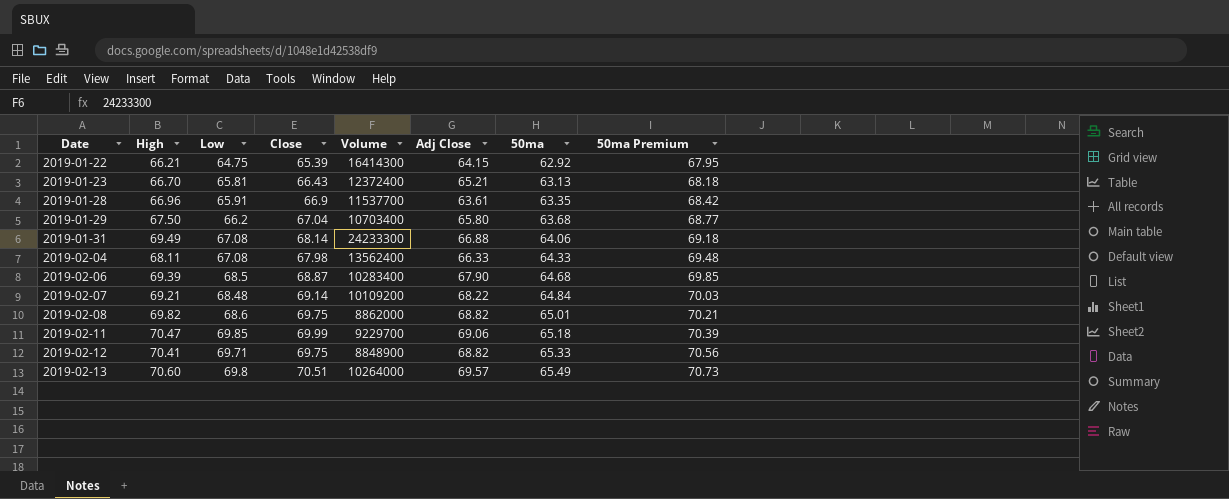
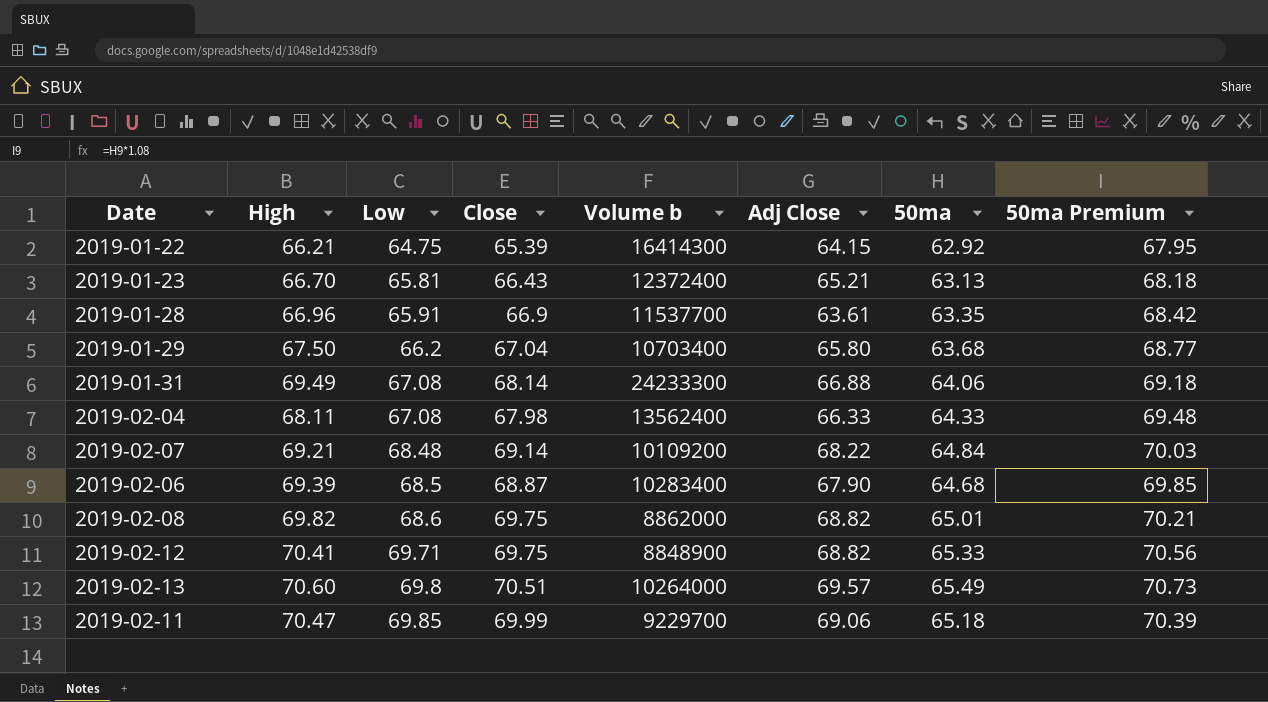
row order: Date ascending -> Low ascending
column name: Volume -> Volume b

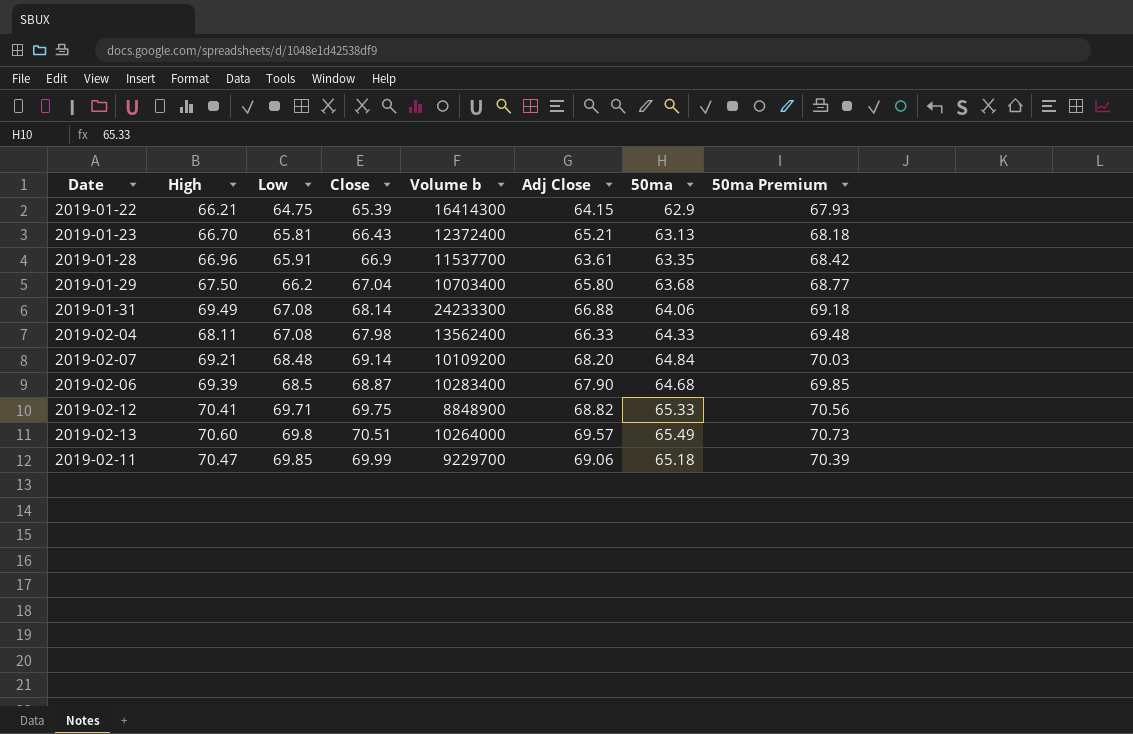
row 2019-02-08: 69.82 | 68.6 | 69.75 | 8862000 | 68.82 | 65.01 | 70.21 -> none
2019-01-22 | 50ma: 62.92 -> 62.9
2019-01-22 | 50ma Premium: 67.95 -> 67.93
2019-02-07 | Adj Close: 68.22 -> 68.20

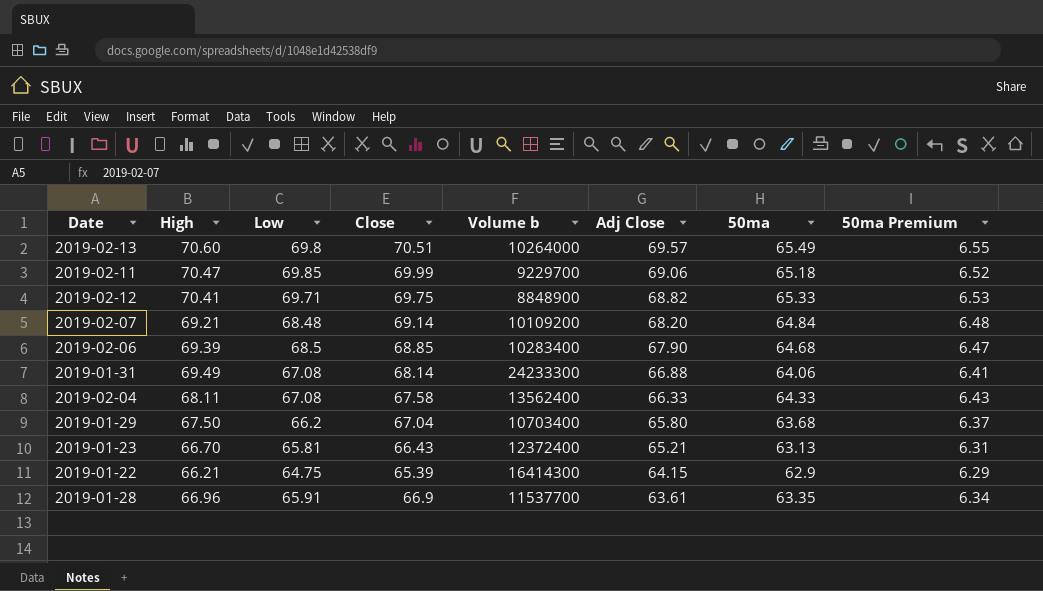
row order: Low ascending -> Adj Close descending
column 50ma Premium | formula: [50ma] * 1.08 -> [50ma] * 0.1
2019-02-06 | Close: 68.87 -> 68.85
2019-02-04 | Close: 67.98 -> 67.58

